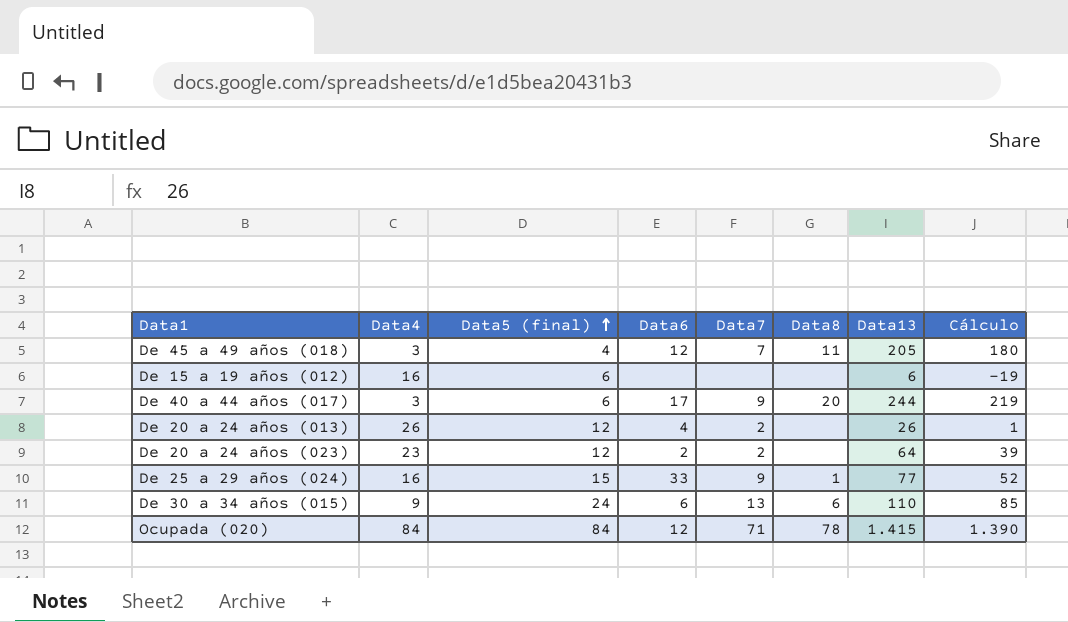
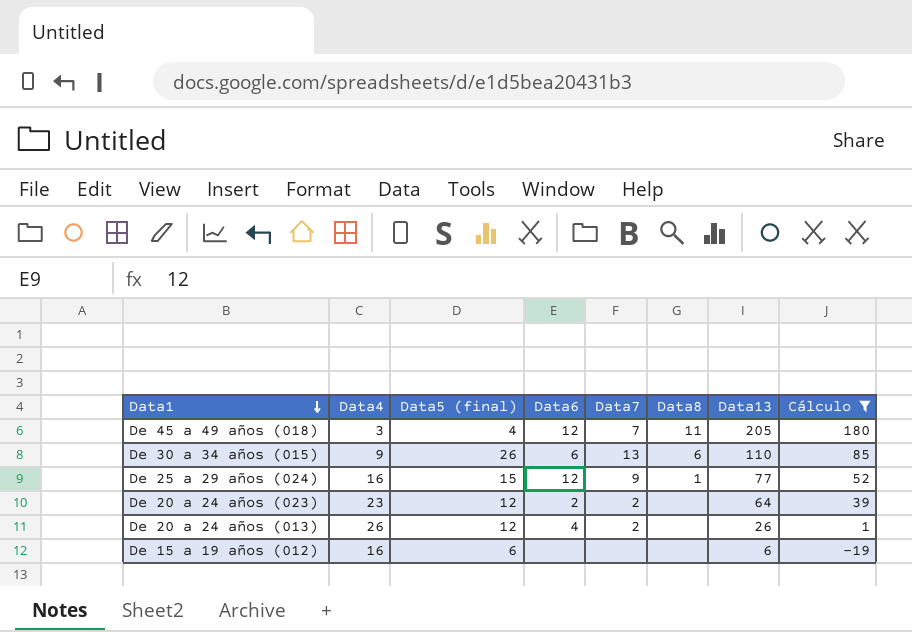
filter: none -> Cálculo <= 180
row order: Data5 (final) ascending -> Data1 descending
De 30 a 34 años (015) | Data5 (final): 24 -> 26
De 25 a 29 años (024) | Data6: 33 -> 12

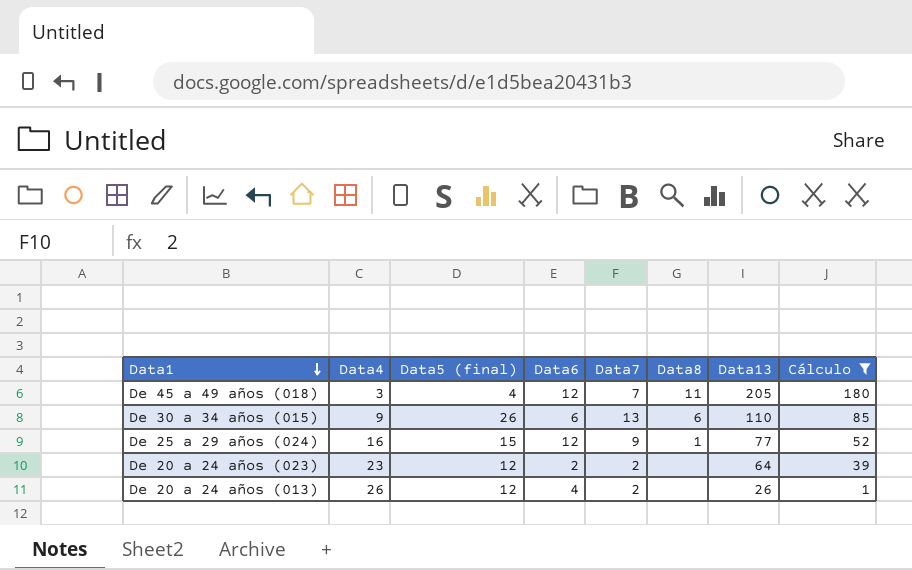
row De 15 a 19 años (012): 16 | 6 | none | none | none | 6 | -19 -> none

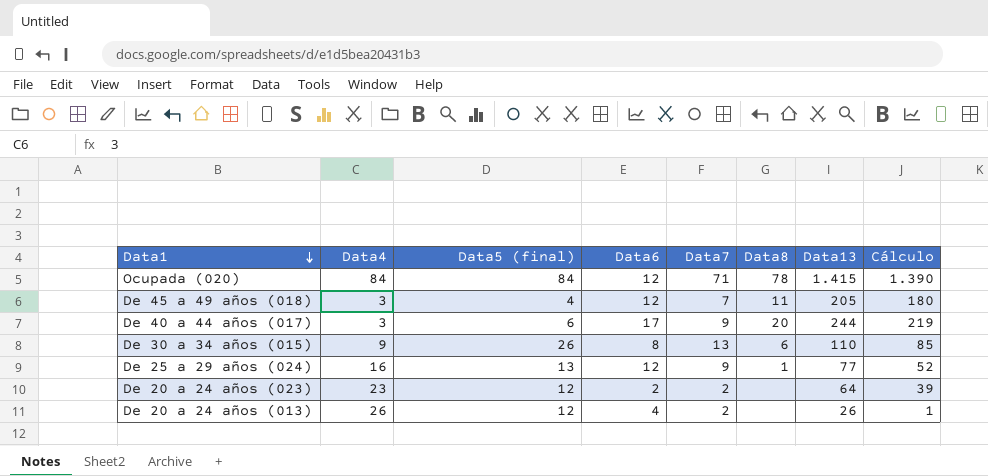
filter: Cálculo <= 180 -> none
De 30 a 34 años (015) | Data6: 6 -> 8
De 25 a 29 años (024) | Data5 (final): 15 -> 13

